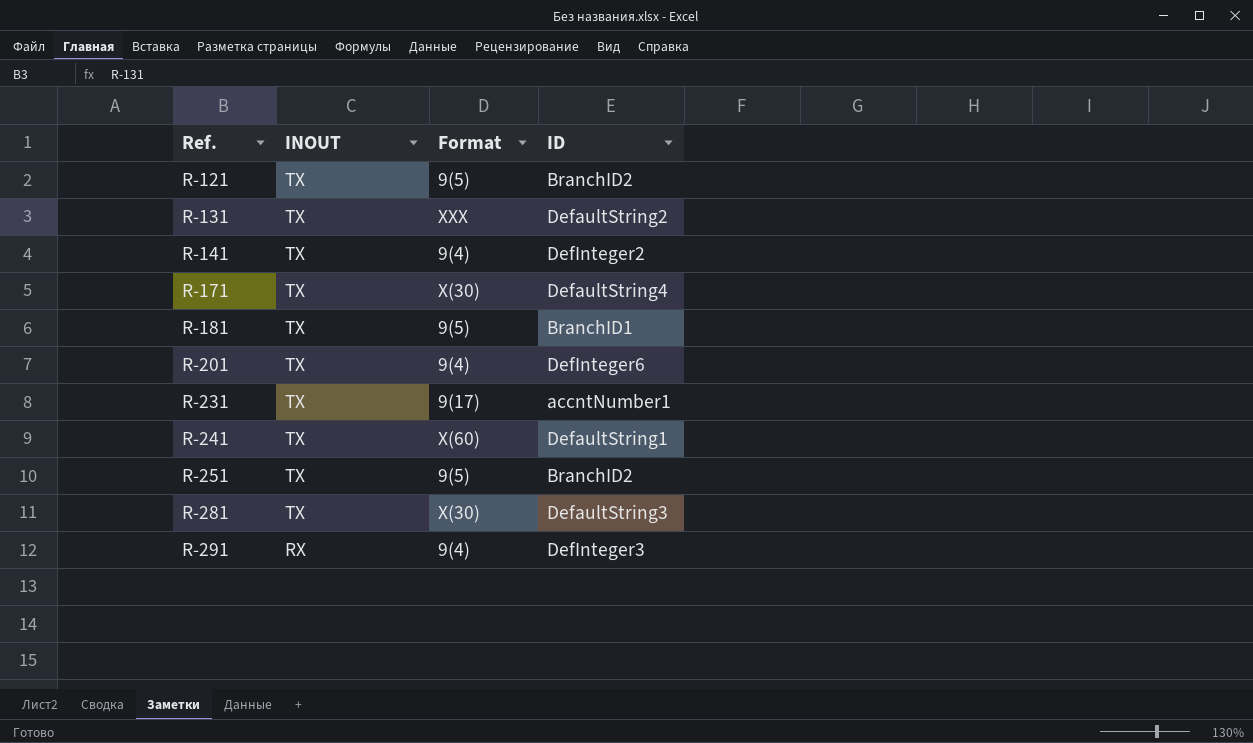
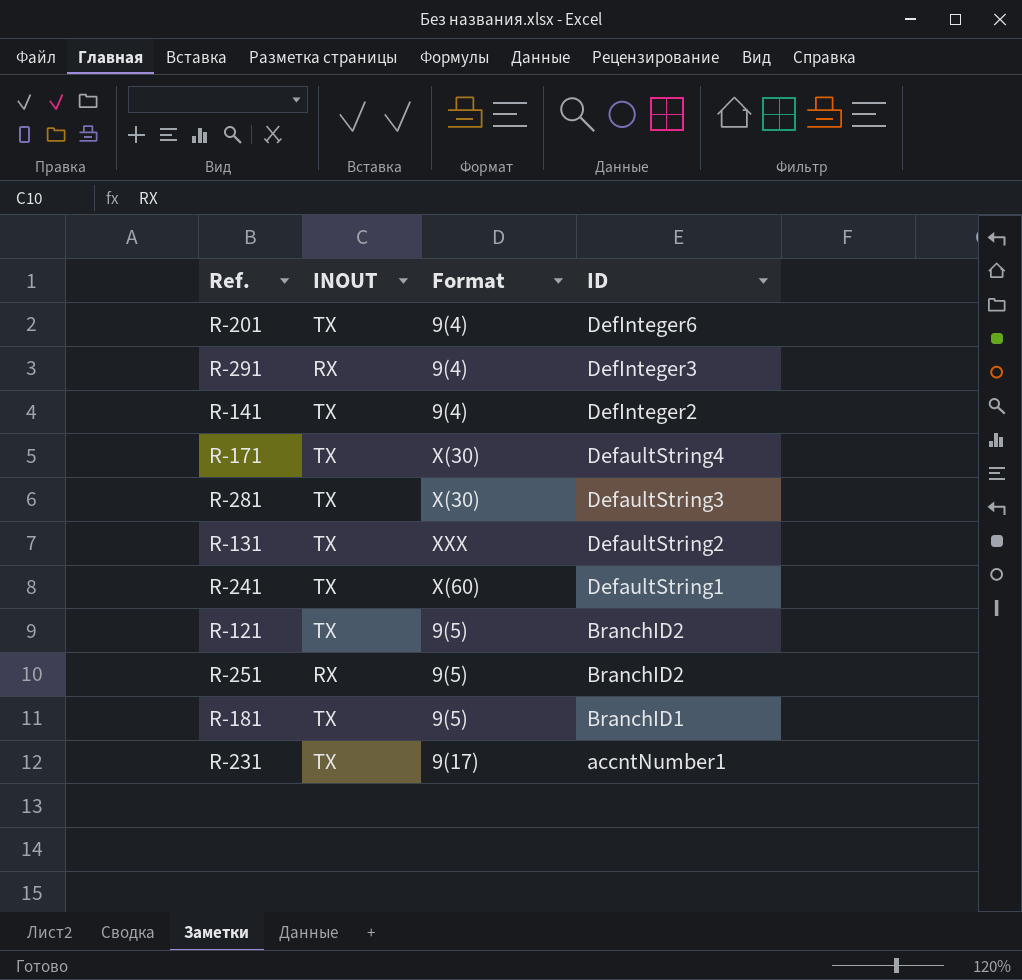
row order: Ref. ascending -> ID descending
R-251 | INOUT: TX -> RX

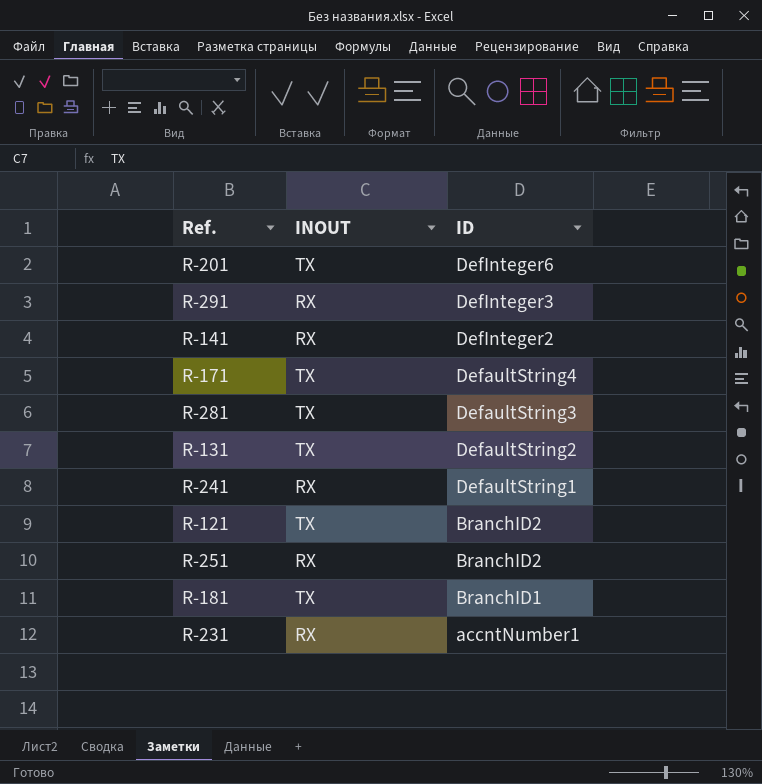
column Format | position: 3 -> none
R-141 | INOUT: TX -> RX
R-241 | INOUT: TX -> RX
R-231 | INOUT: TX -> RX

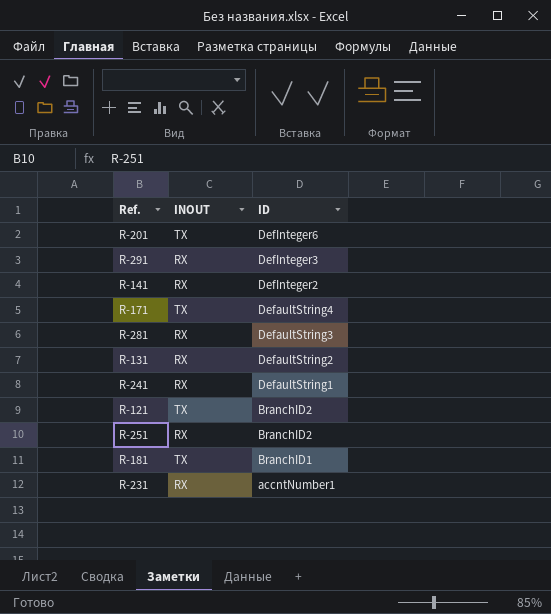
R-281 | INOUT: TX -> RX
R-131 | INOUT: TX -> RX

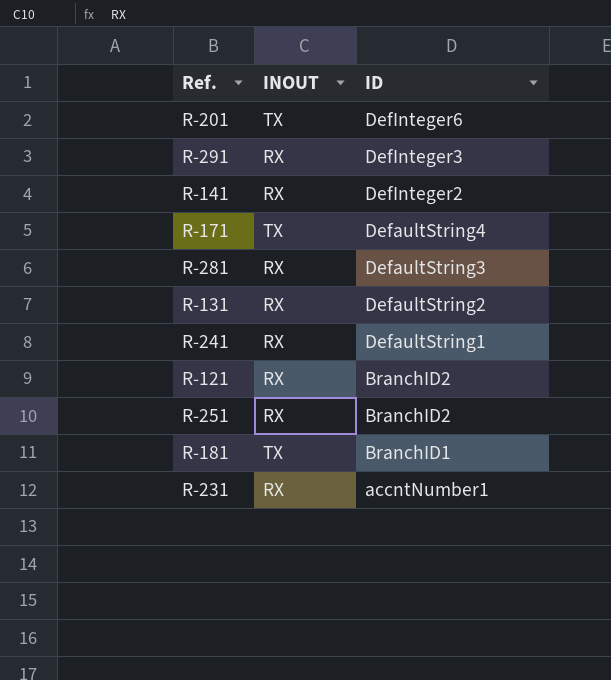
R-121 | INOUT: TX -> RX

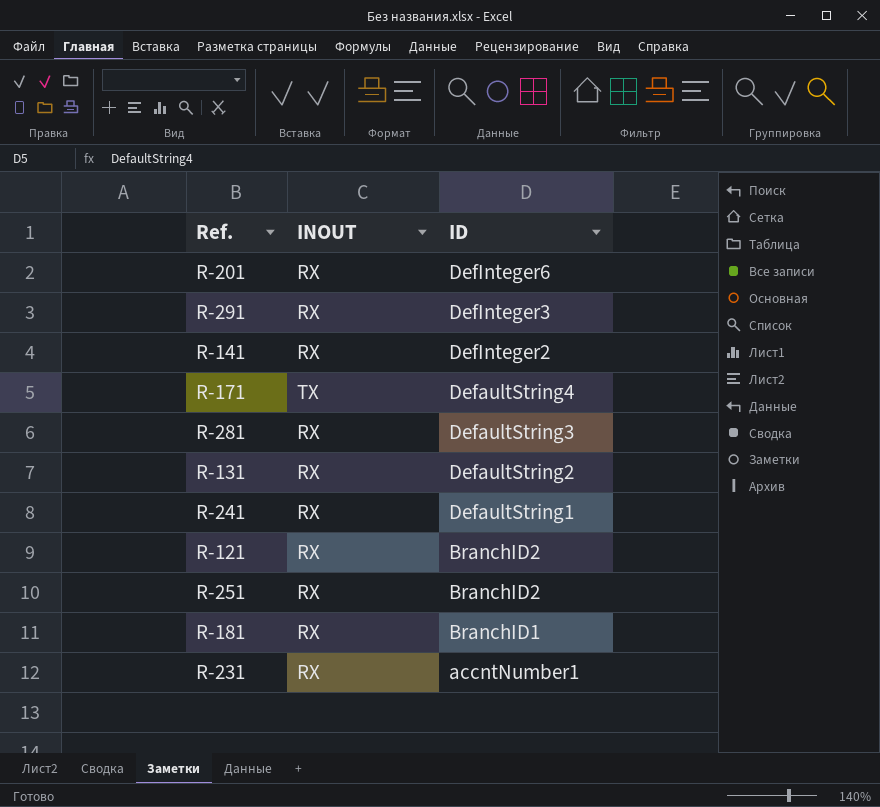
R-201 | INOUT: TX -> RX
R-181 | INOUT: TX -> RX

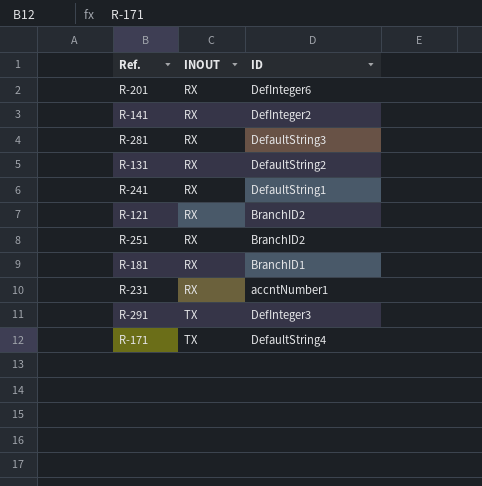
row order: ID descending -> INOUT ascending
R-291 | INOUT: RX -> TX

